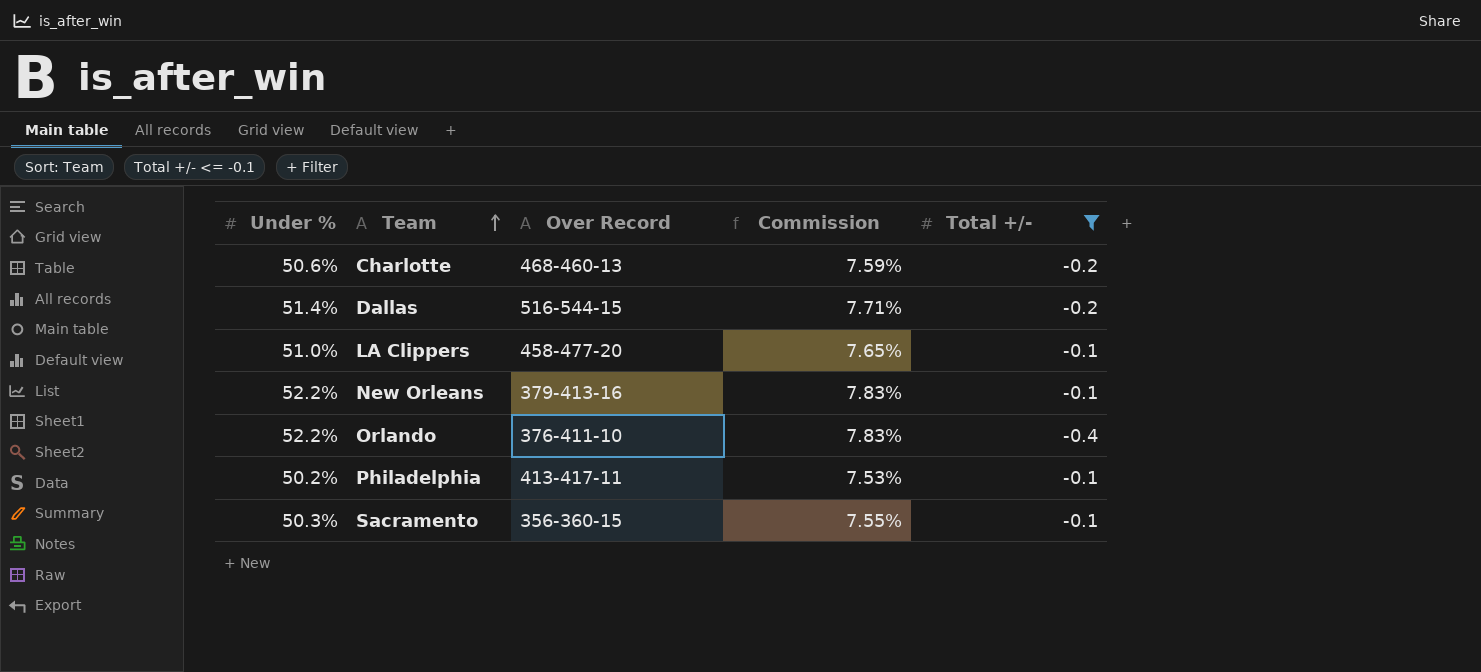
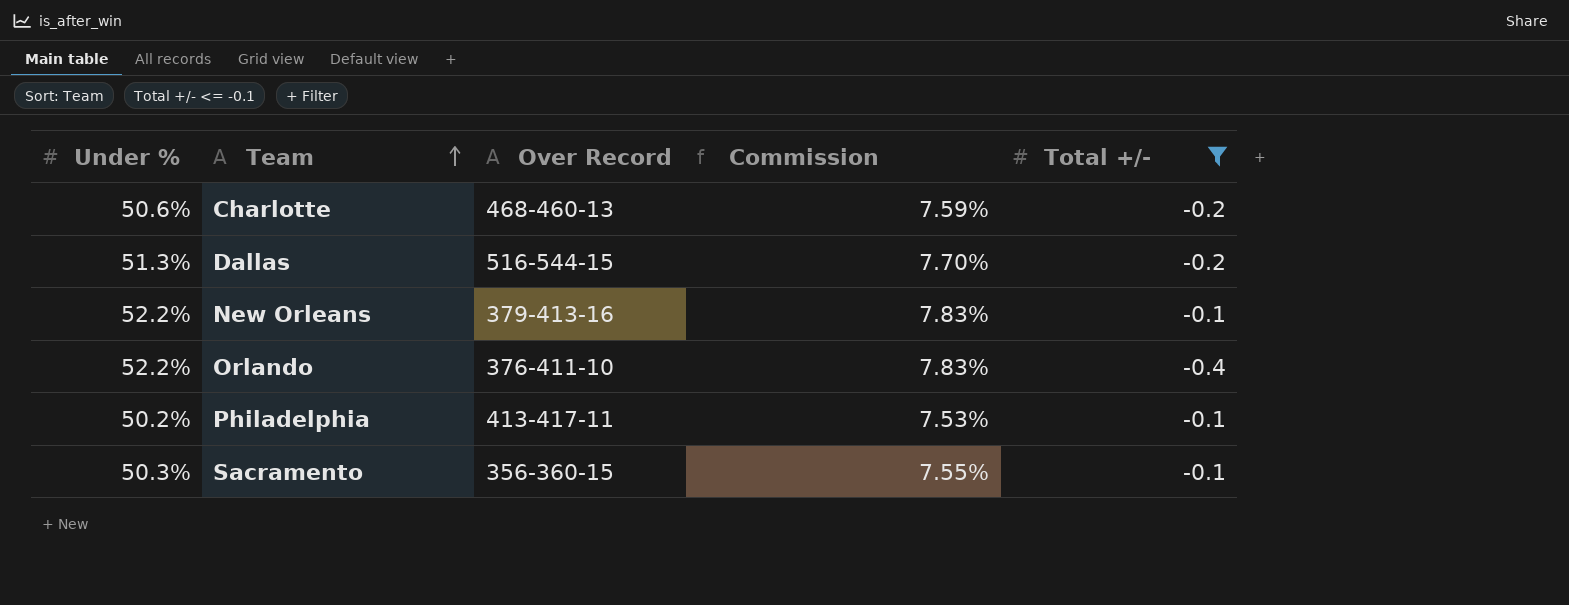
row LA Clippers: 51.0% | 458-477-20 | 7.65% | -0.1 -> none
Dallas | Under %: 51.4% -> 51.3%
Dallas | Commission: 7.71% -> 7.70%

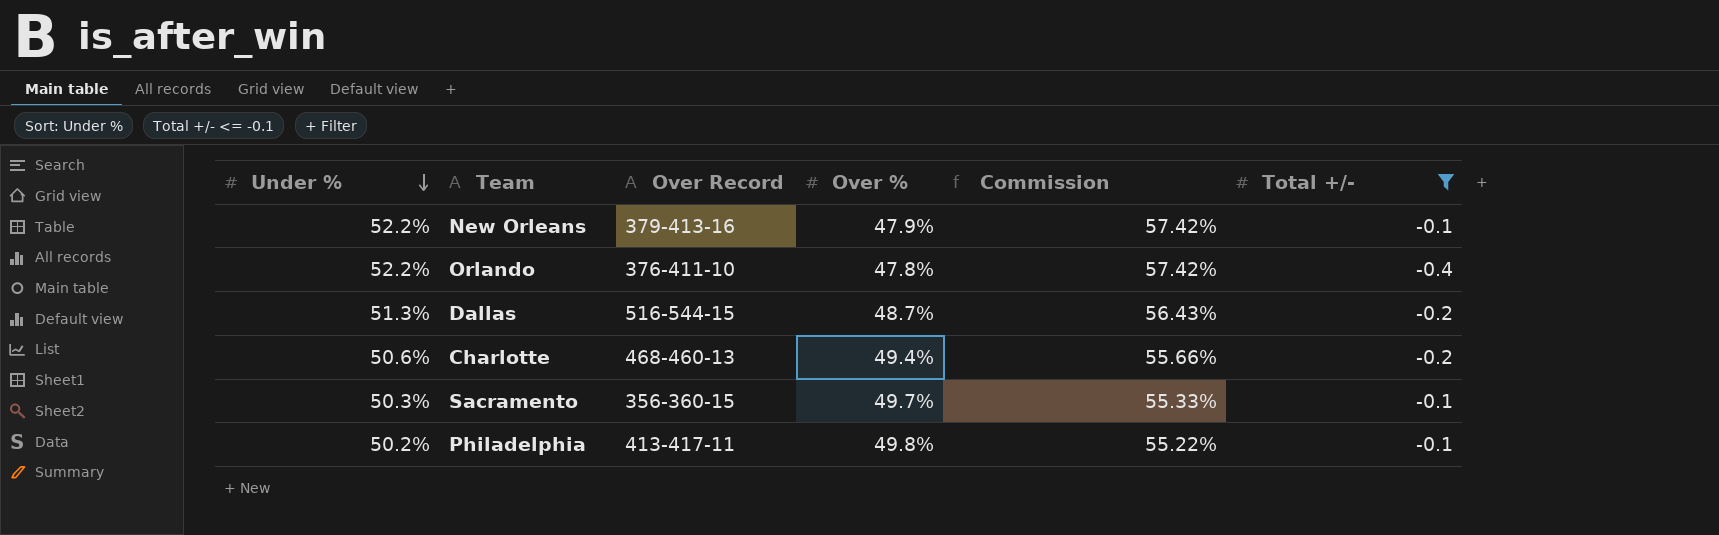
row order: Team ascending -> Under % descending
column Over % | position: none -> 4
column Commission | formula: [Under %] * 0.15 -> [Under %] * 1.1

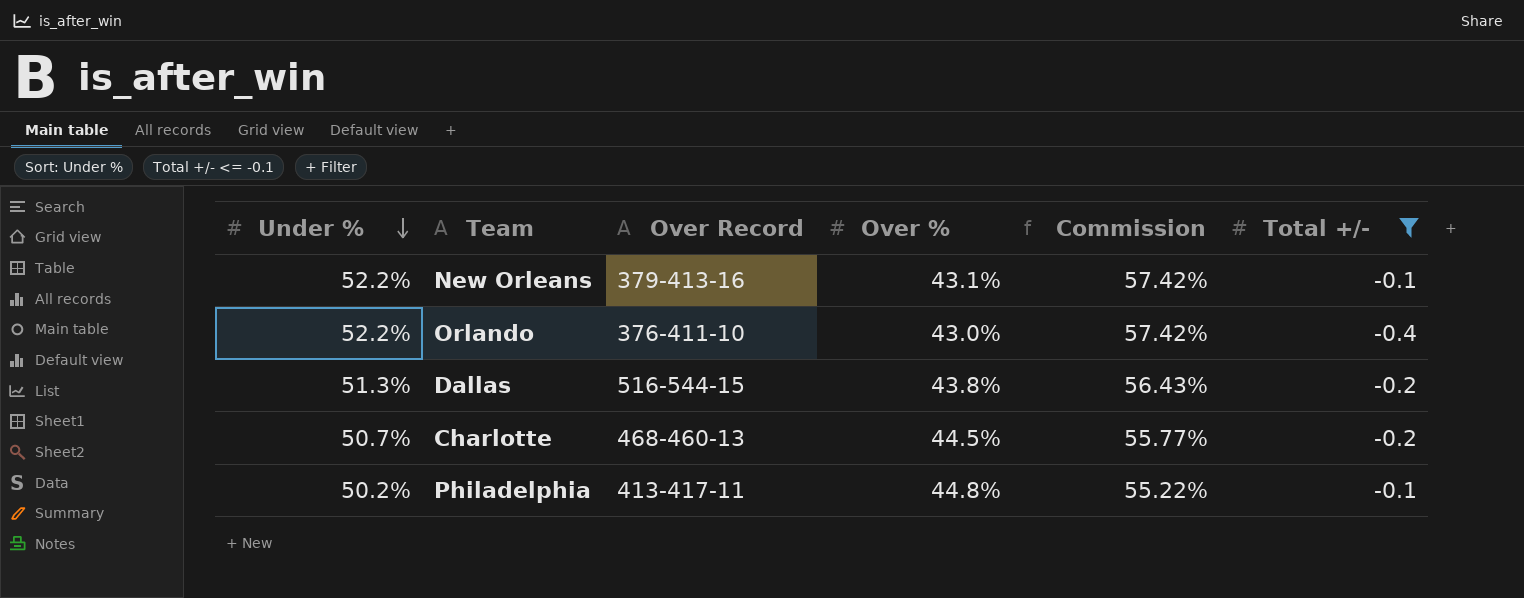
row Sacramento: 50.3% | 356-360-15 | 49.7% | 55.33% | -0.1 -> none
New Orleans | Over %: 47.9% -> 43.1%
Orlando | Over %: 47.8% -> 43.0%
Dallas | Over %: 48.7% -> 43.8%
Charlotte | Under %: 50.6% -> 50.7%
Charlotte | Over %: 49.4% -> 44.5%
Charlotte | Commission: 55.66% -> 55.77%
Philadelphia | Over %: 49.8% -> 44.8%

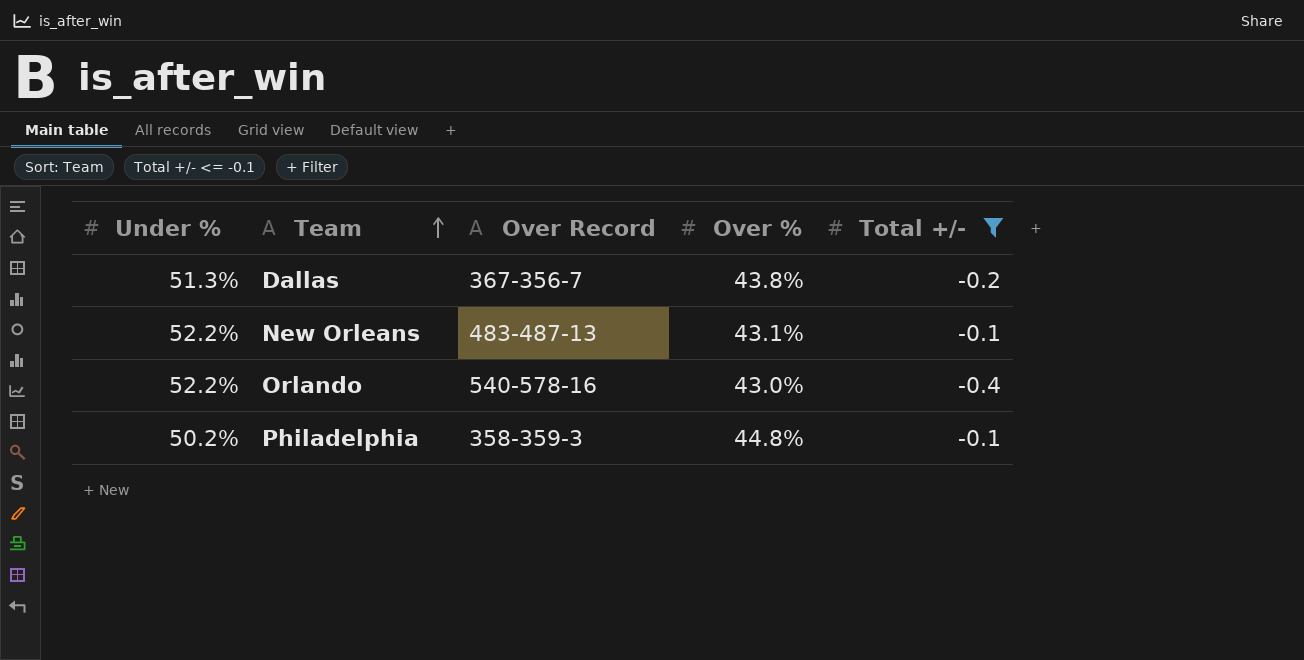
row order: Under % descending -> Team ascending
column Commission | formula: [Under %] * 1.1 -> none
row Charlotte: 50.7% | 468-460-13 | 44.5% | 55.77% | -0.2 -> none
Dallas | Over Record: 516-544-15 -> 367-356-7
New Orleans | Over Record: 379-413-16 -> 483-487-13
Orlando | Over Record: 376-411-10 -> 540-578-16
Philadelphia | Over Record: 413-417-11 -> 358-359-3

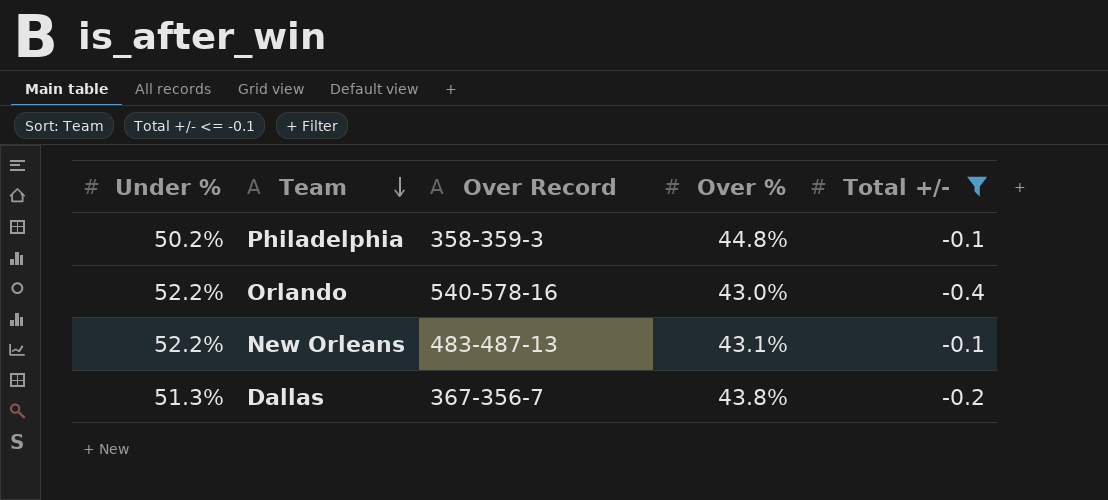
row order: Team ascending -> Team descending

